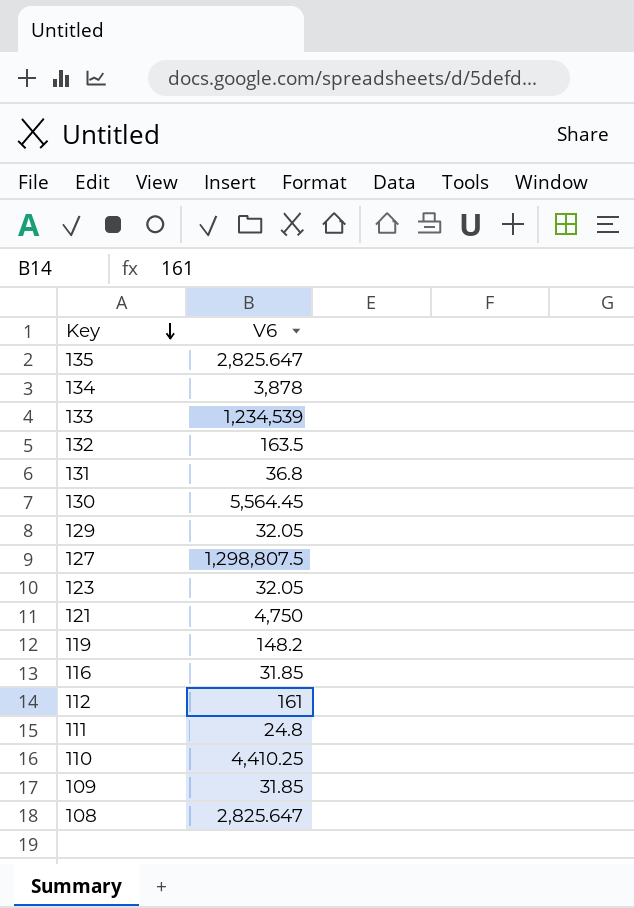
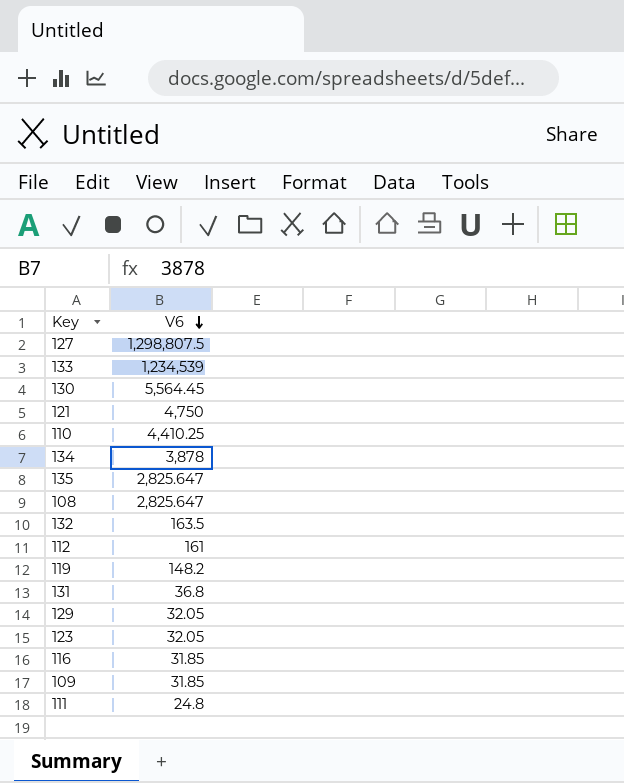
row order: Key descending -> V6 descending

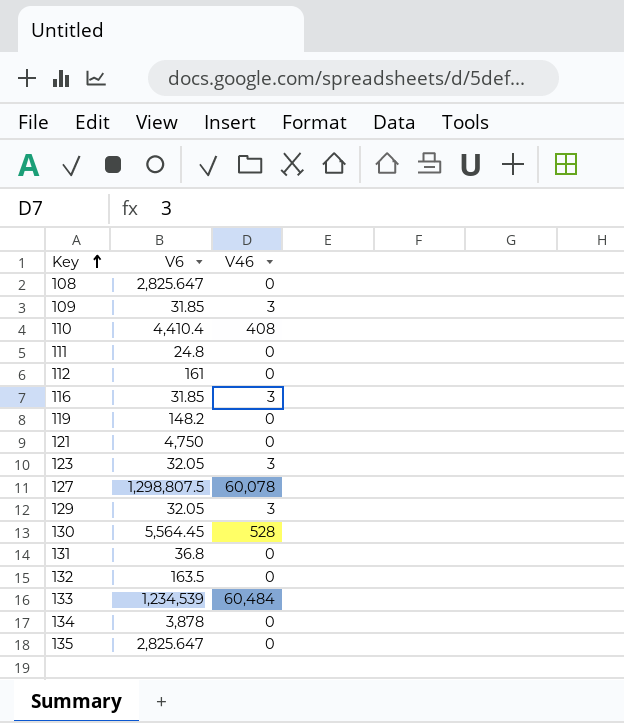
row order: V6 descending -> Key ascending
column V46 | position: none -> 3
110 | V6: 4,410.25 -> 4,410.4

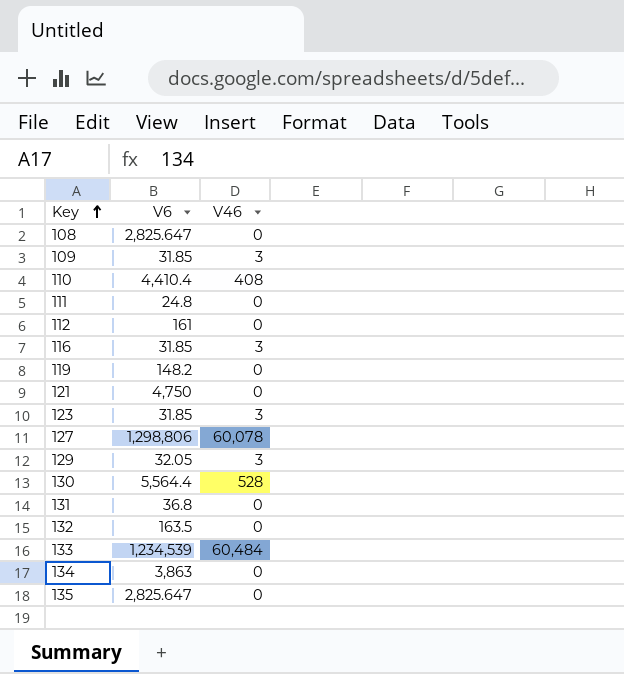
123 | V6: 32.05 -> 31.85
127 | V6: 1,298,807.5 -> 1,298,806
130 | V6: 5,564.45 -> 5,564.4
134 | V6: 3,878 -> 3,863

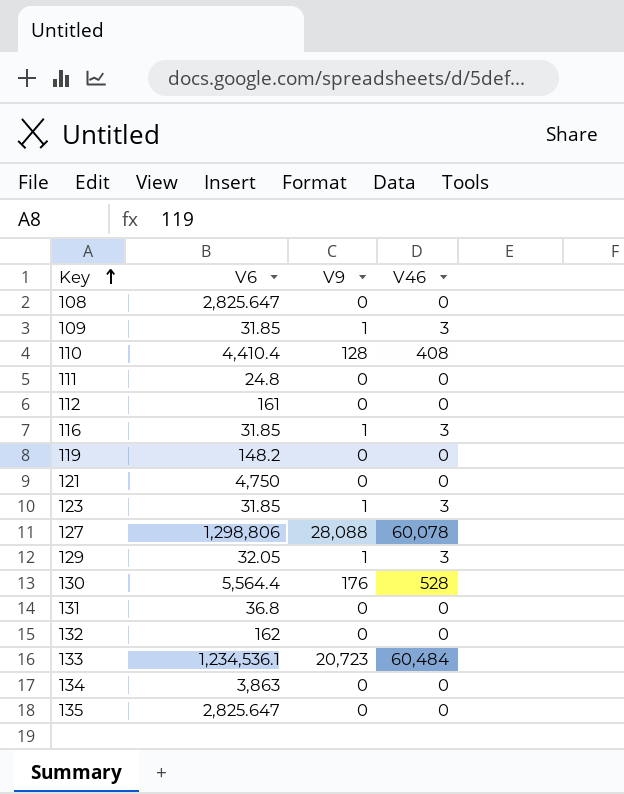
column V9 | position: none -> 3
132 | V6: 163.5 -> 162
133 | V6: 1,234,539 -> 1,234,536.1

